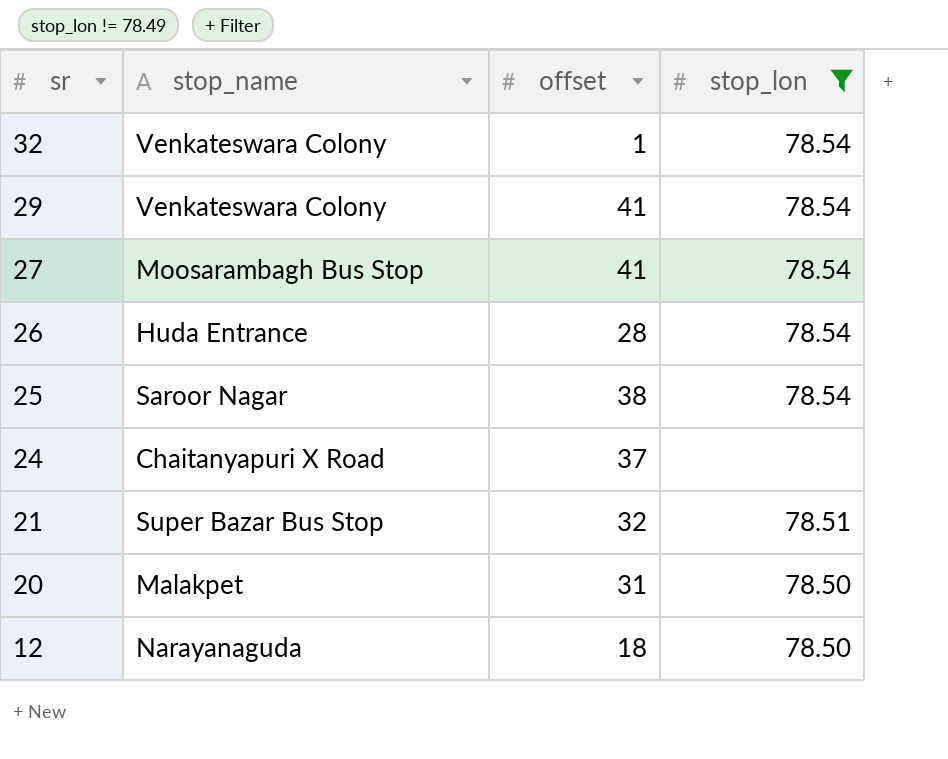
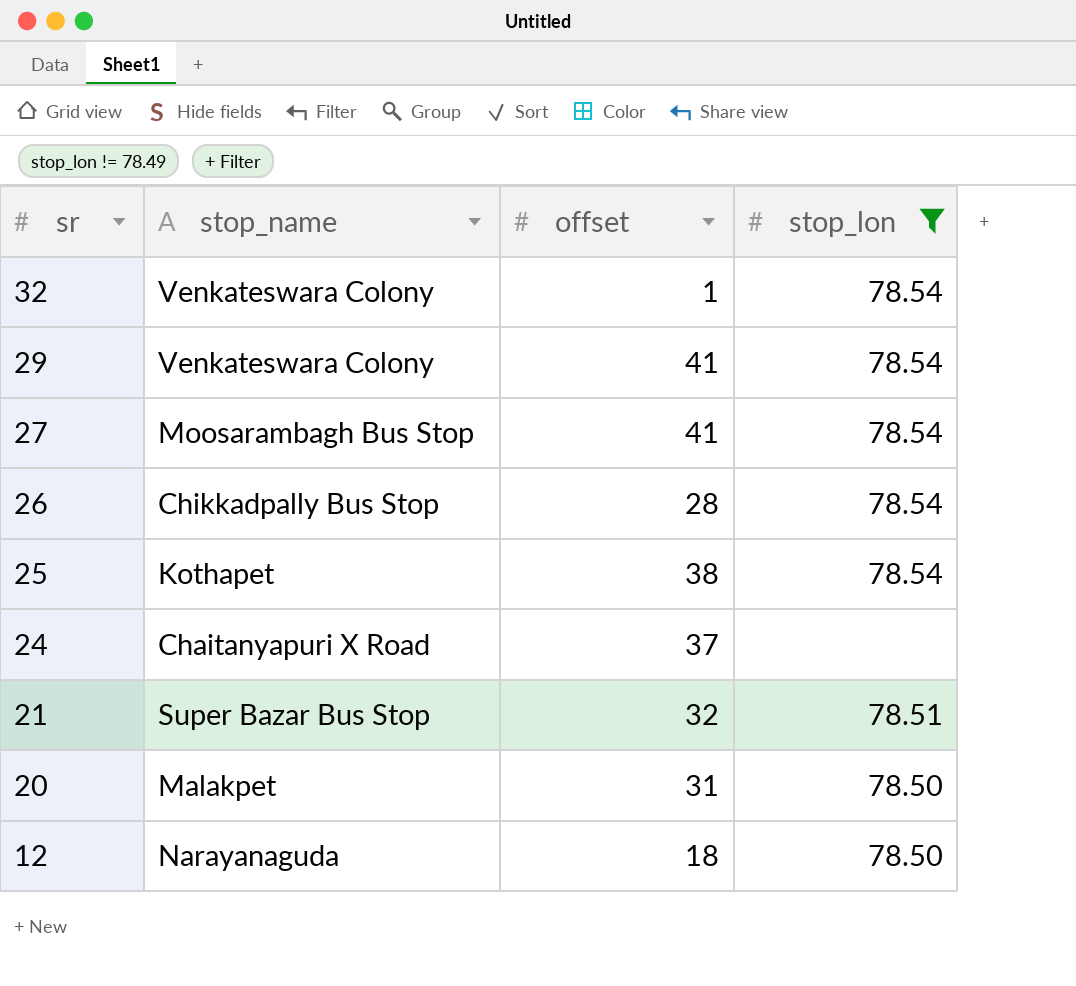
26 | stop_name: Huda Entrance -> Chikkadpally Bus Stop
25 | stop_name: Saroor Nagar -> Kothapet

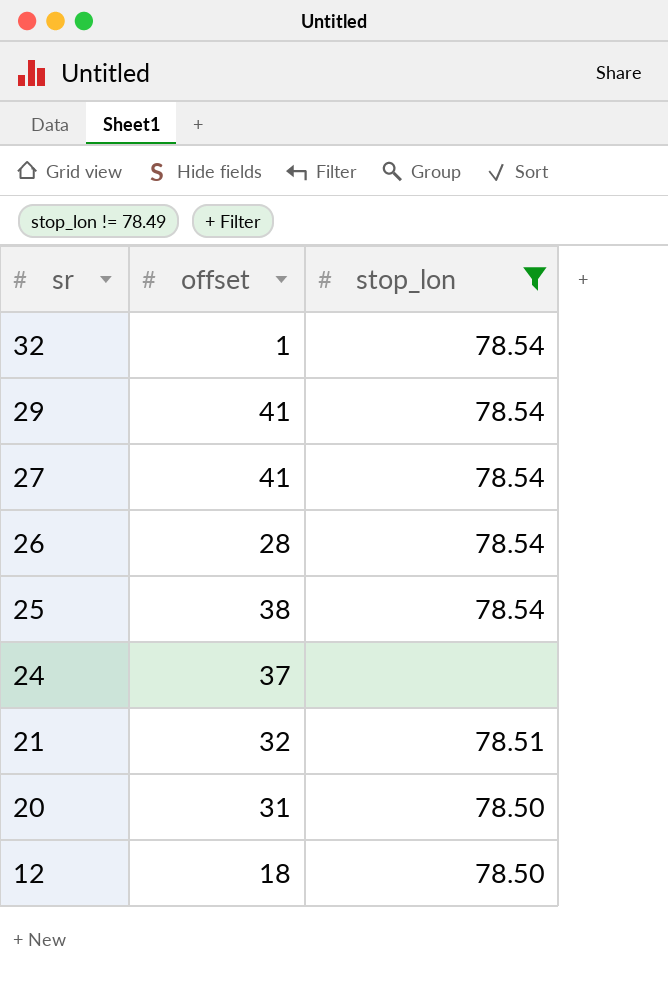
column stop_name | position: 2 -> none

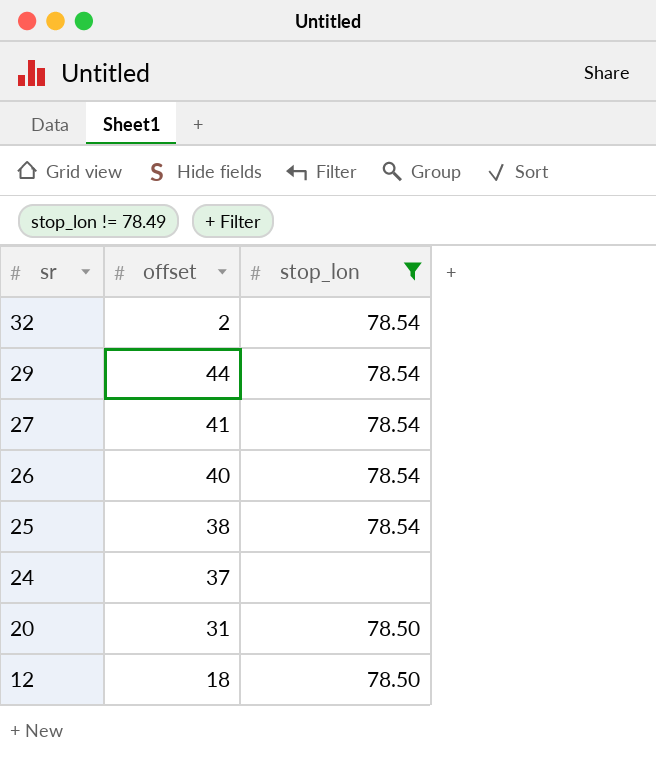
row 21: 32 | 78.51 -> none
32 | offset: 1 -> 2
29 | offset: 41 -> 44
26 | offset: 28 -> 40

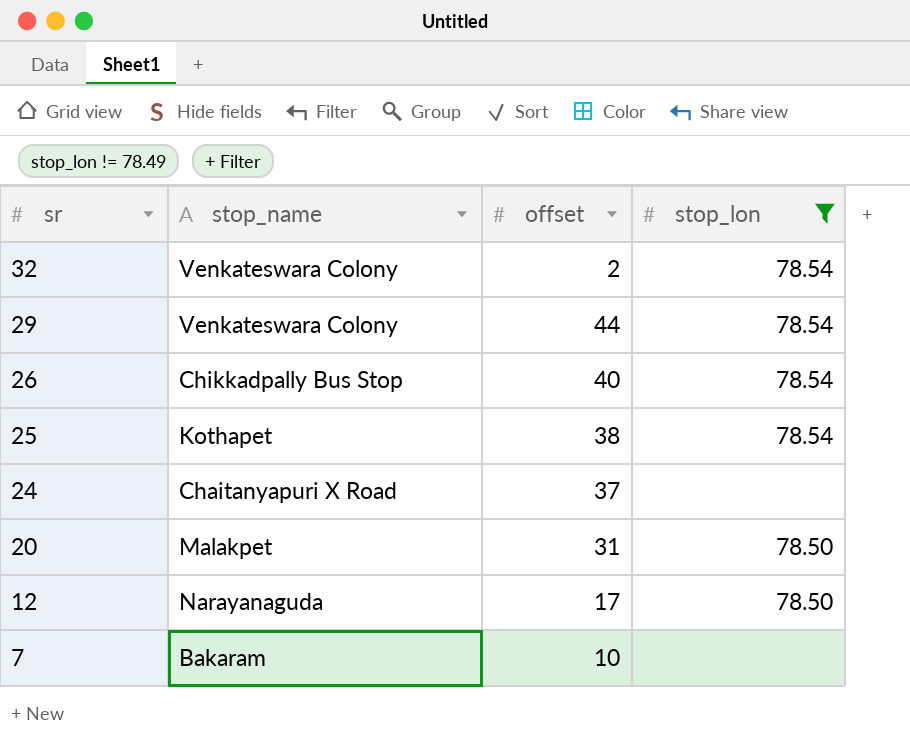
column stop_name | position: none -> 2
row 27: 41 | 78.54 -> none
12 | offset: 18 -> 17
row 7: none -> Bakaram | 10 | none

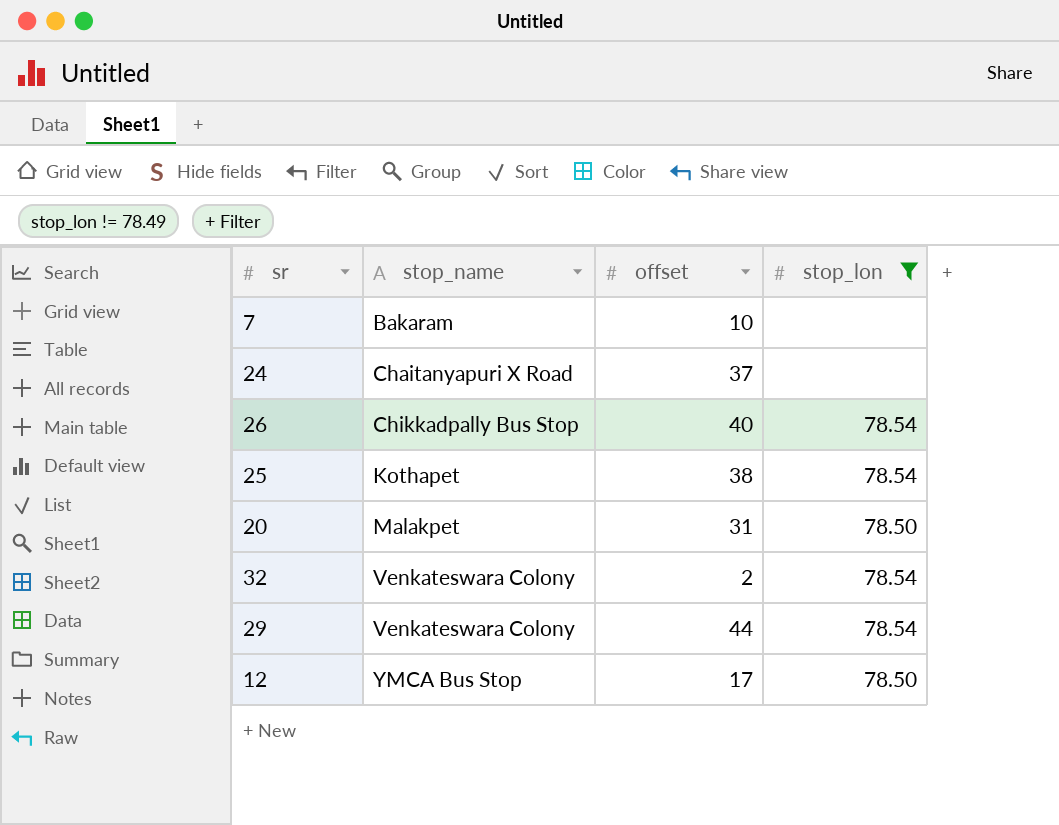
row order: sr descending -> stop_name ascending
12 | stop_name: Narayanaguda -> YMCA Bus Stop

